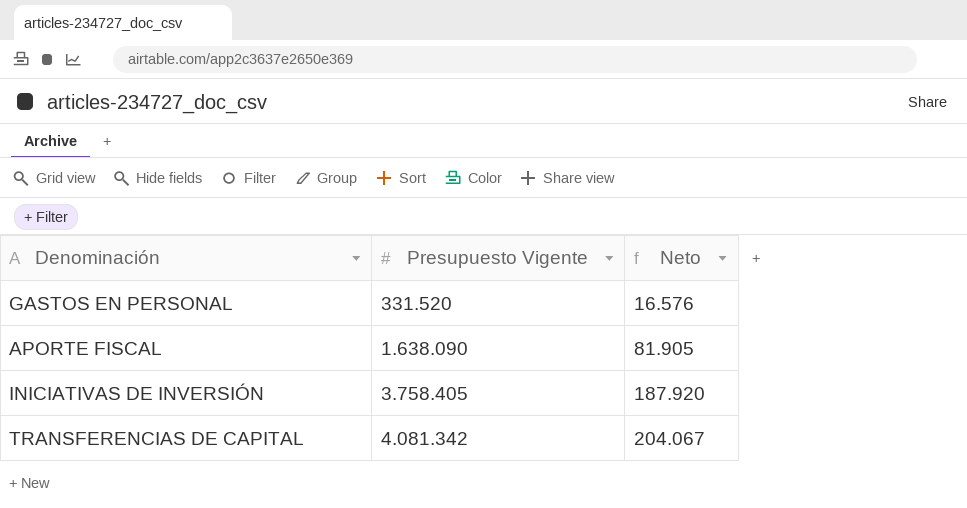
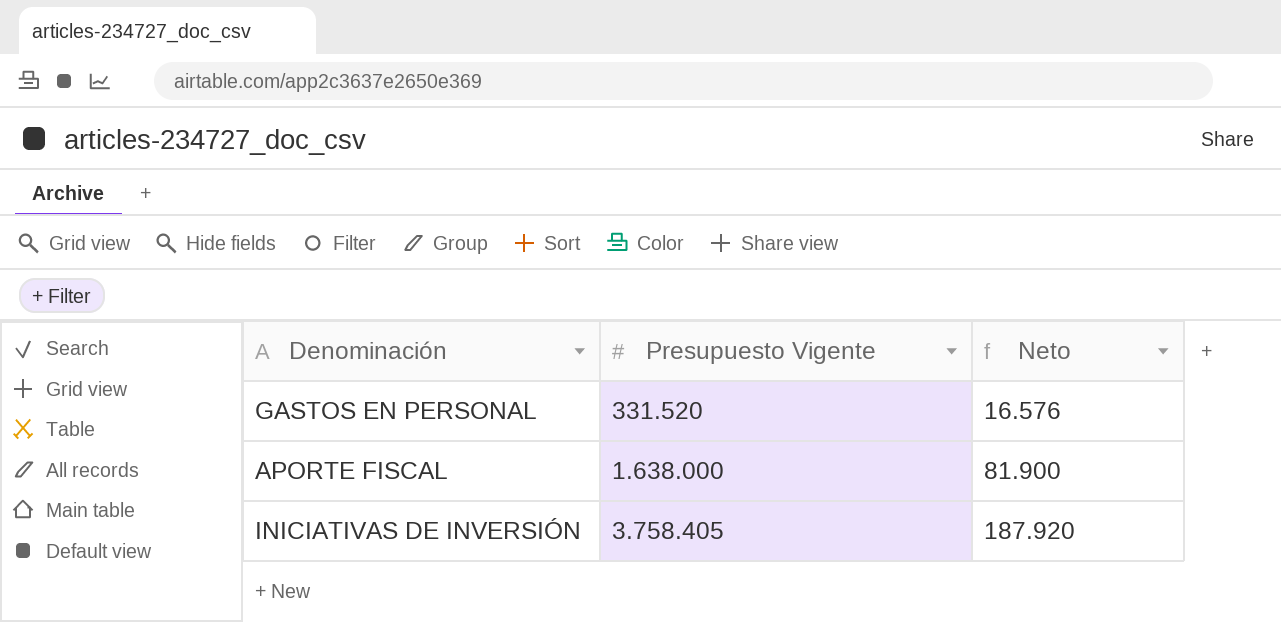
row TRANSFERENCIAS DE CAPITAL: 4.081.342 | 204.067 -> none
APORTE FISCAL | Presupuesto Vigente: 1.638.090 -> 1.638.000
APORTE FISCAL | Neto: 81.905 -> 81.900

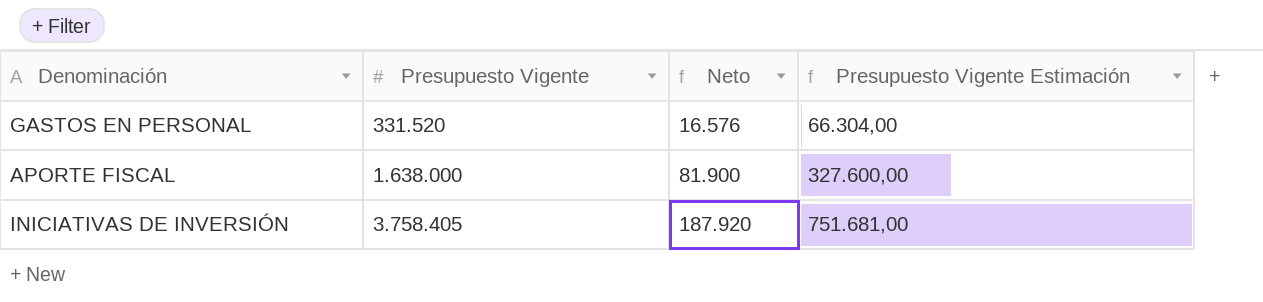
column Presupuesto Vigente Estimación | formula: none -> [Presupuesto Vigente] * 0,2

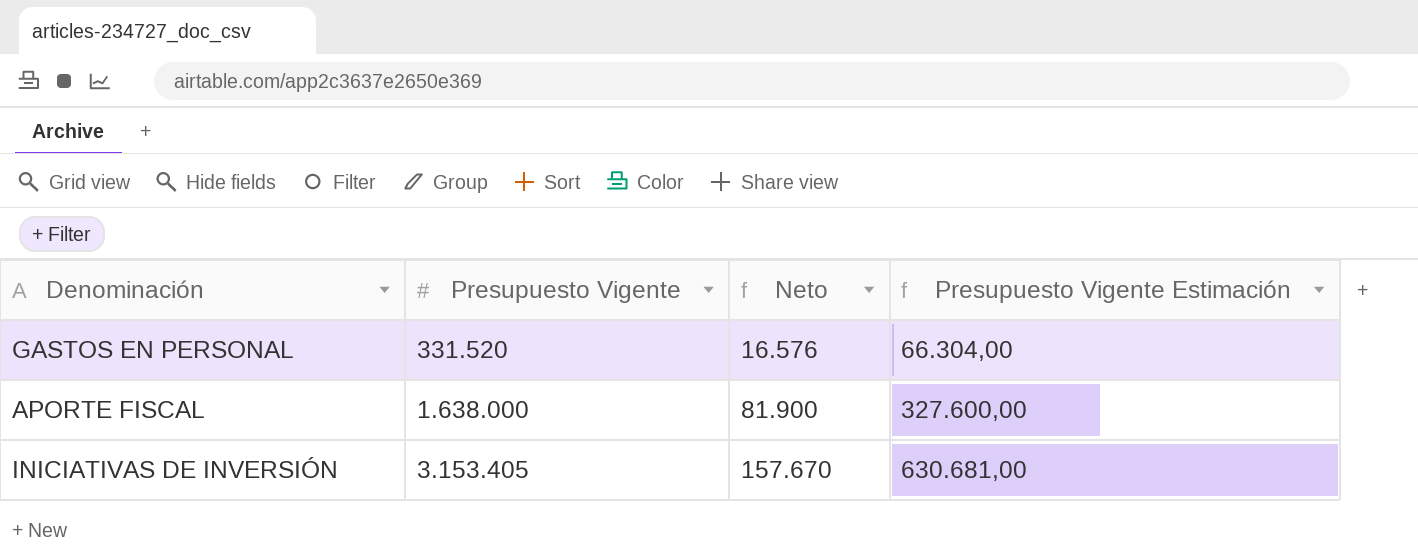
INICIATIVAS DE INVERSIÓN | Presupuesto Vigente: 3.758.405 -> 3.153.405
INICIATIVAS DE INVERSIÓN | Neto: 187.920 -> 157.670
INICIATIVAS DE INVERSIÓN | Presupuesto Vigente Estimación: 751.681,00 -> 630.681,00

